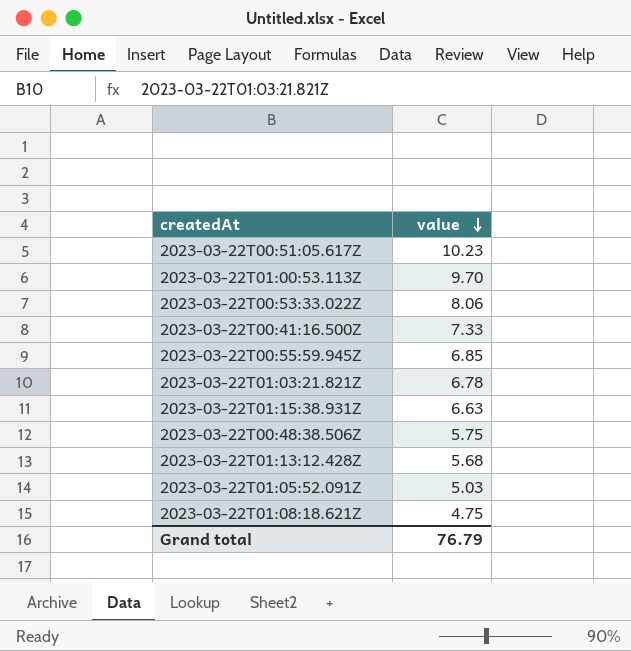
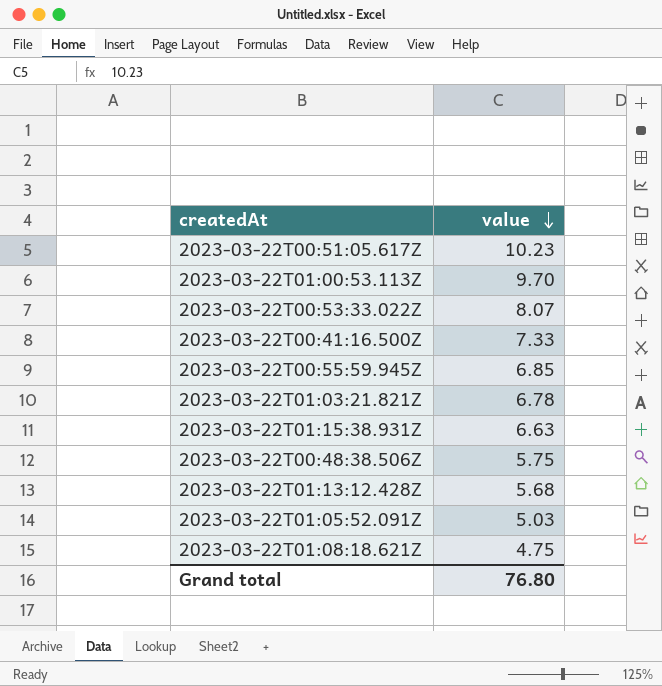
2023-03-22T00:53:33.022Z | value: 8.06 -> 8.07
Grand total | value: 76.79 -> 76.80

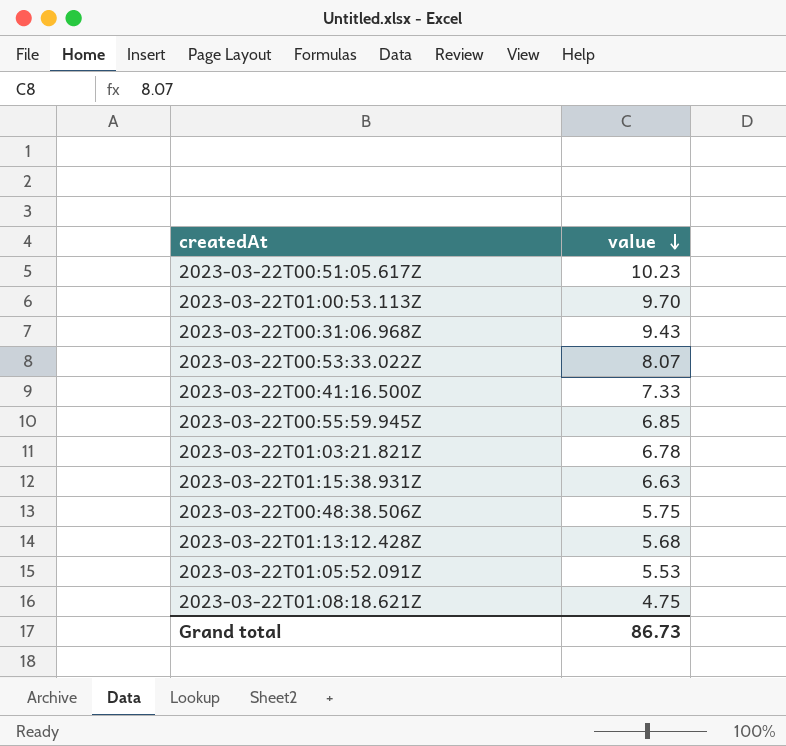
row 2023-03-22T00:31:06.968Z: none -> 9.43
2023-03-22T01:05:52.091Z | value: 5.03 -> 5.53
Grand total | value: 76.80 -> 86.73

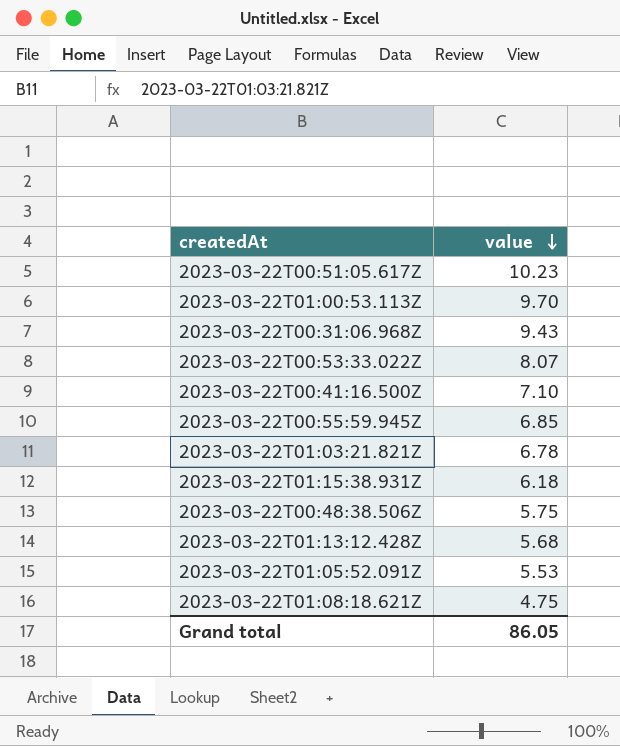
2023-03-22T00:41:16.500Z | value: 7.33 -> 7.10
2023-03-22T01:15:38.931Z | value: 6.63 -> 6.18
Grand total | value: 86.73 -> 86.05

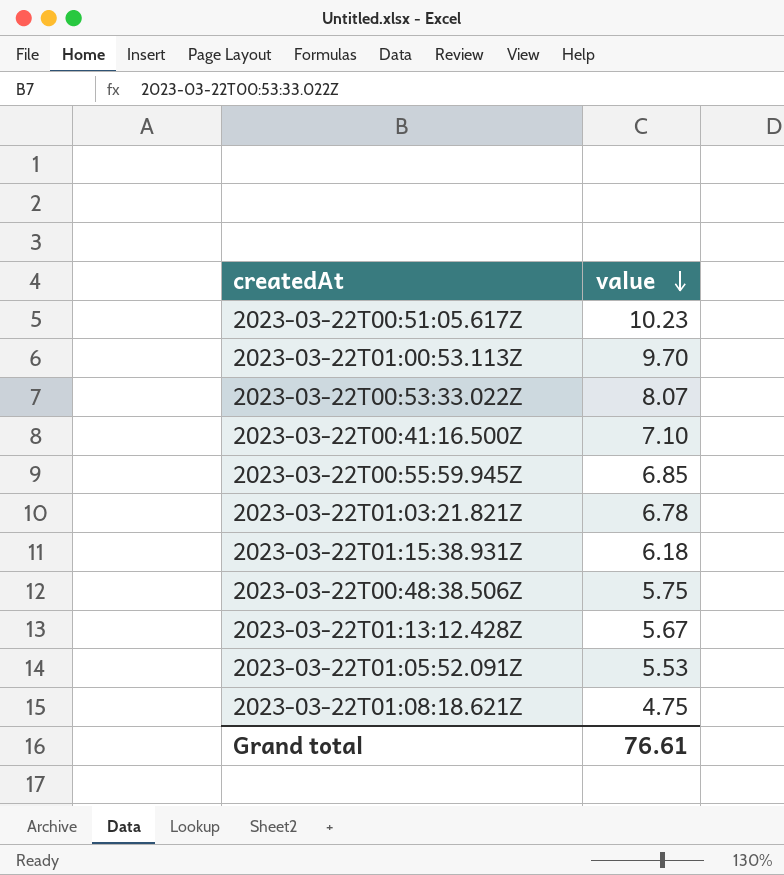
row 2023-03-22T00:31:06.968Z: 9.43 -> none
2023-03-22T01:13:12.428Z | value: 5.68 -> 5.67
Grand total | value: 86.05 -> 76.61

